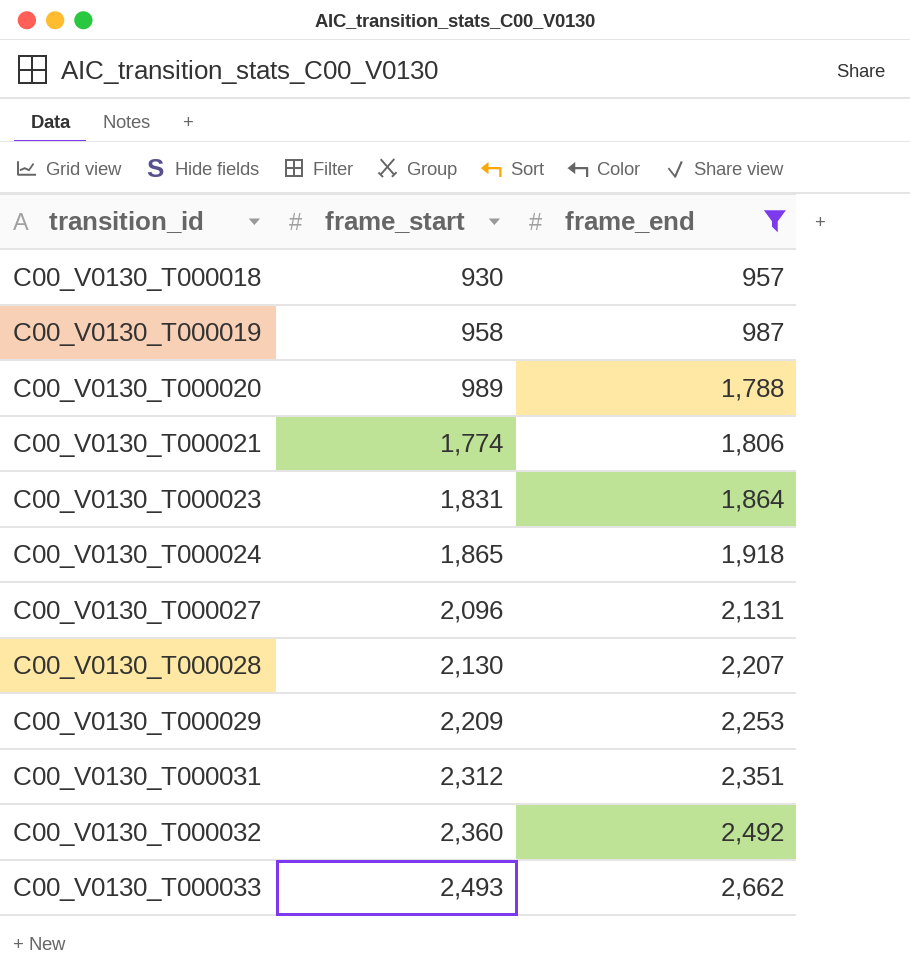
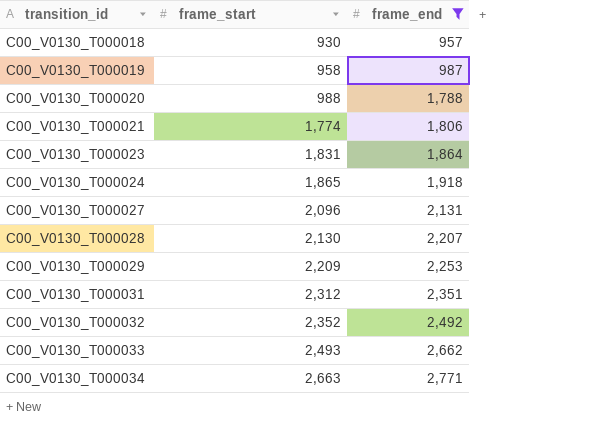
C00_V0130_T000020 | frame_start: 989 -> 988
C00_V0130_T000032 | frame_start: 2,360 -> 2,352
row C00_V0130_T000034: none -> 2,663 | 2,771

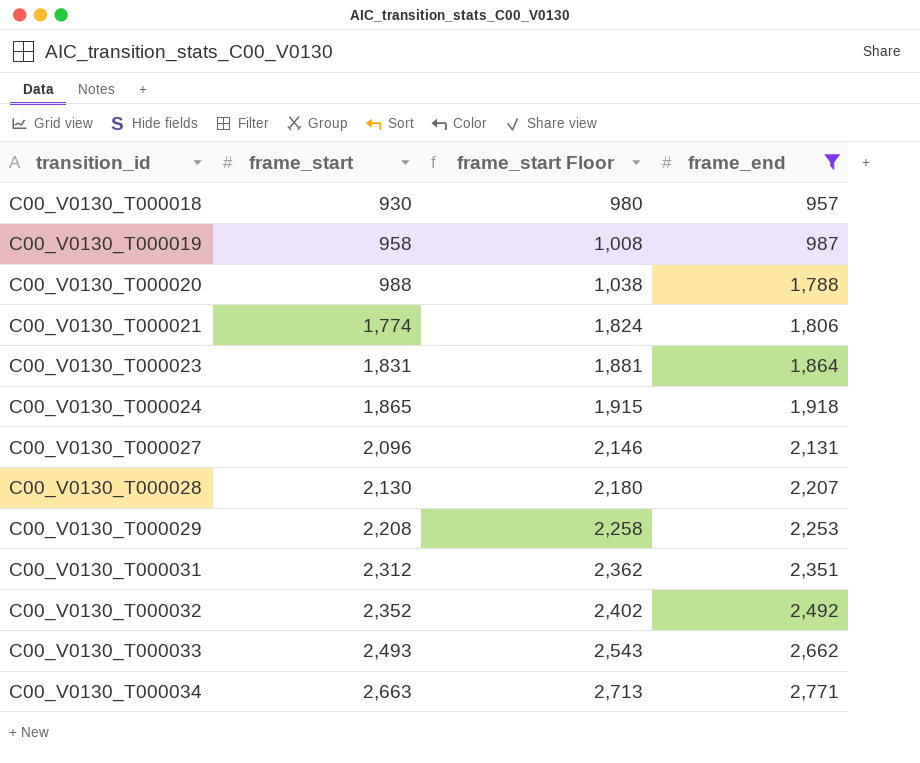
column frame_start Floor | formula: none -> [frame_start] + 50
C00_V0130_T000029 | frame_start: 2,209 -> 2,208

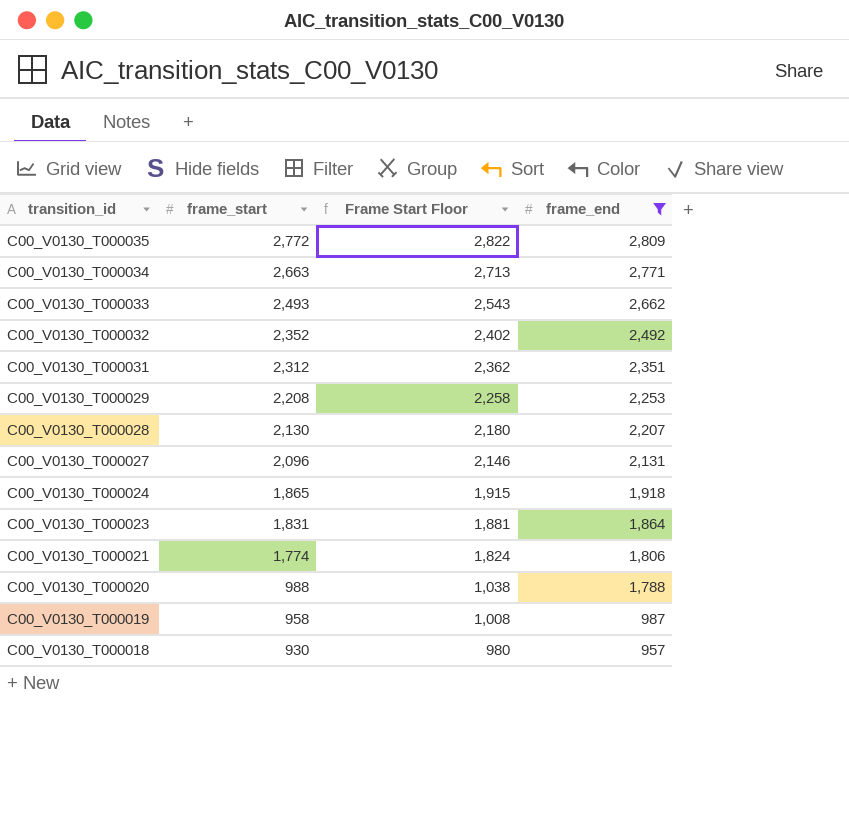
row order: transition_id ascending -> transition_id descending
column name: frame_start Floor -> Frame Start Floor
row C00_V0130_T000035: none -> 2,772 | 2,822 | 2,809

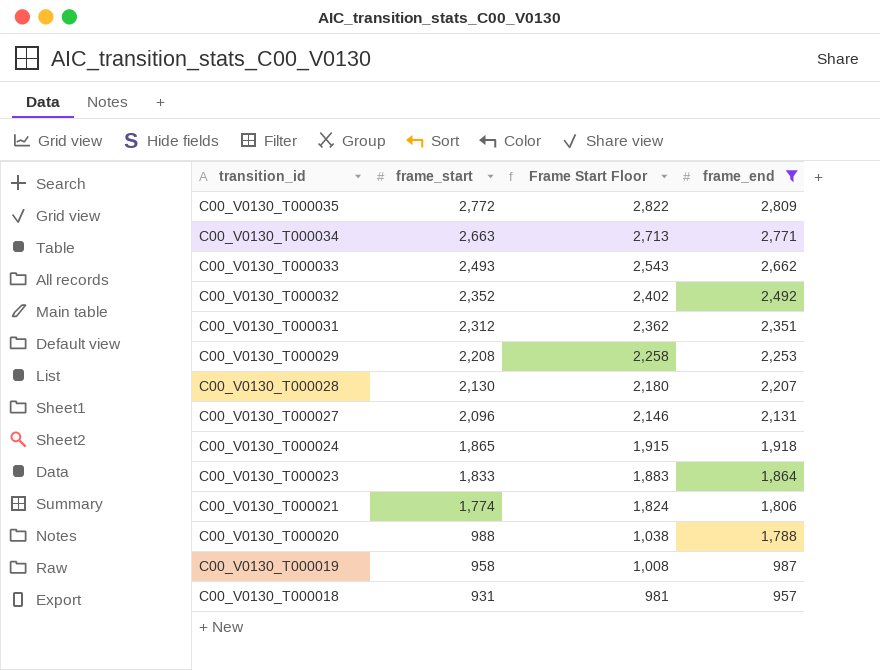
C00_V0130_T000023 | frame_start: 1,831 -> 1,833
C00_V0130_T000023 | Frame Start Floor: 1,881 -> 1,883
C00_V0130_T000018 | frame_start: 930 -> 931
C00_V0130_T000018 | Frame Start Floor: 980 -> 981

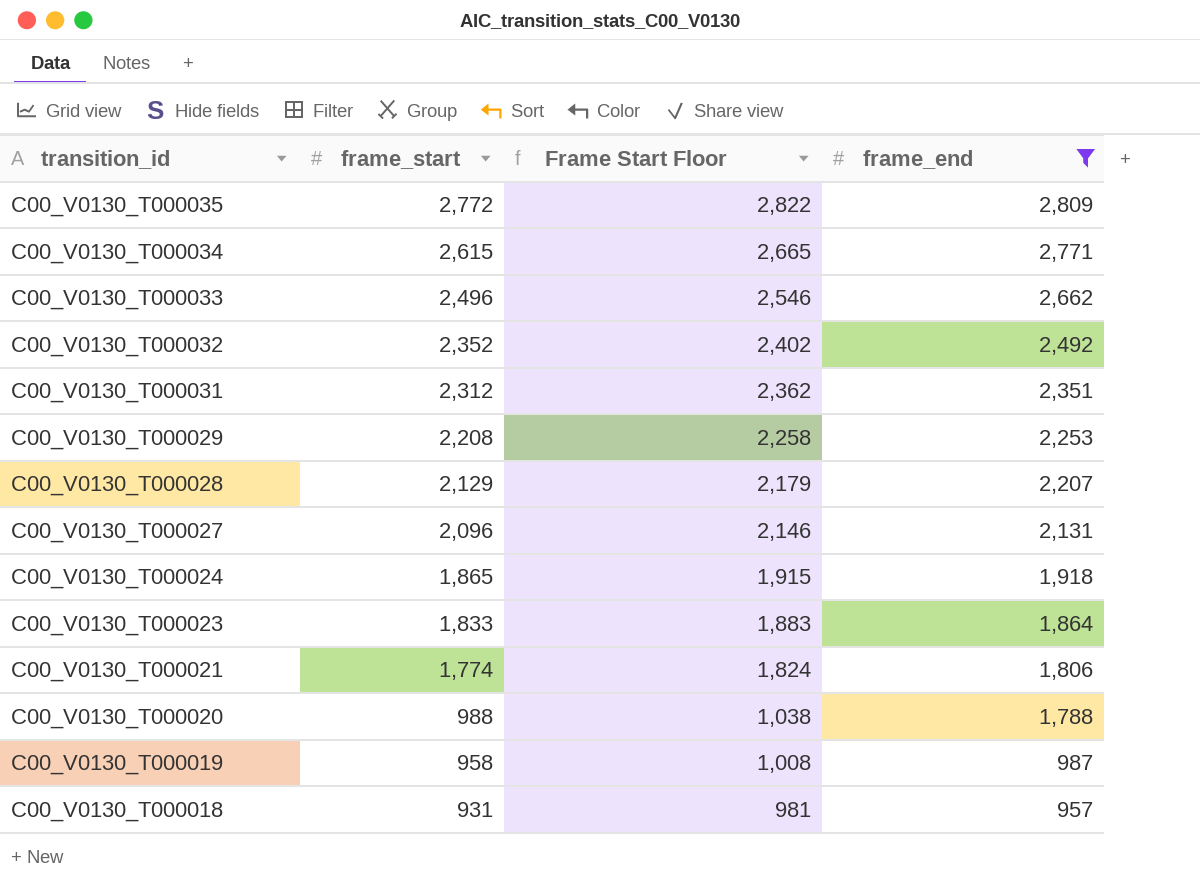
C00_V0130_T000034 | frame_start: 2,663 -> 2,615
C00_V0130_T000034 | Frame Start Floor: 2,713 -> 2,665
C00_V0130_T000033 | frame_start: 2,493 -> 2,496
C00_V0130_T000033 | Frame Start Floor: 2,543 -> 2,546
C00_V0130_T000028 | frame_start: 2,130 -> 2,129
C00_V0130_T000028 | Frame Start Floor: 2,180 -> 2,179

